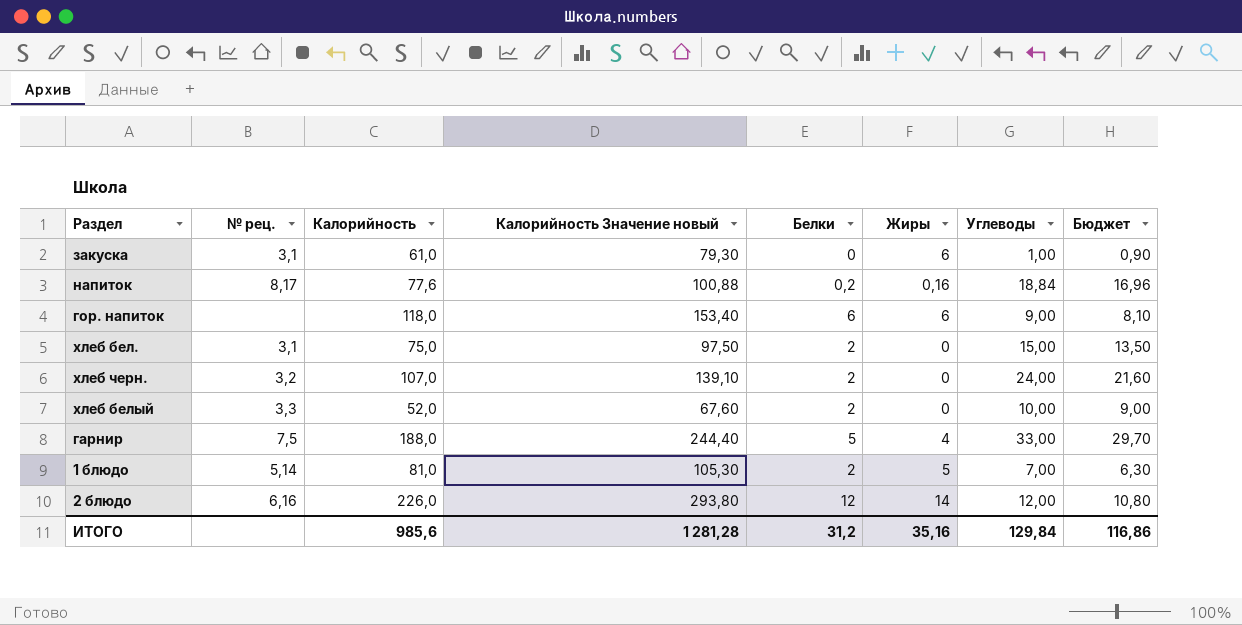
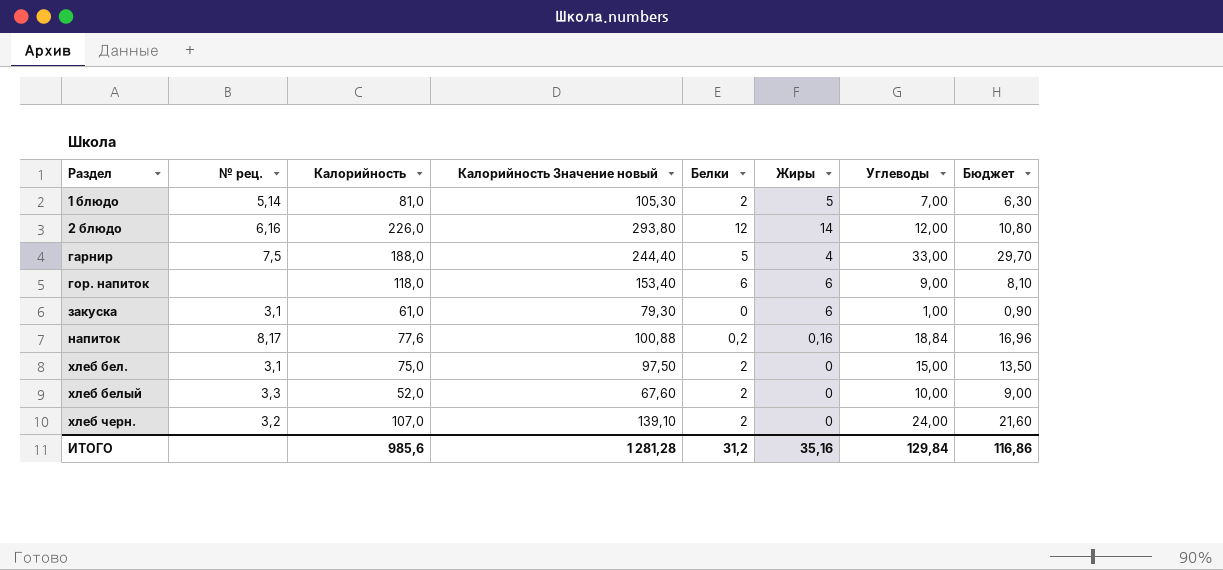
row order: none -> Раздел ascending

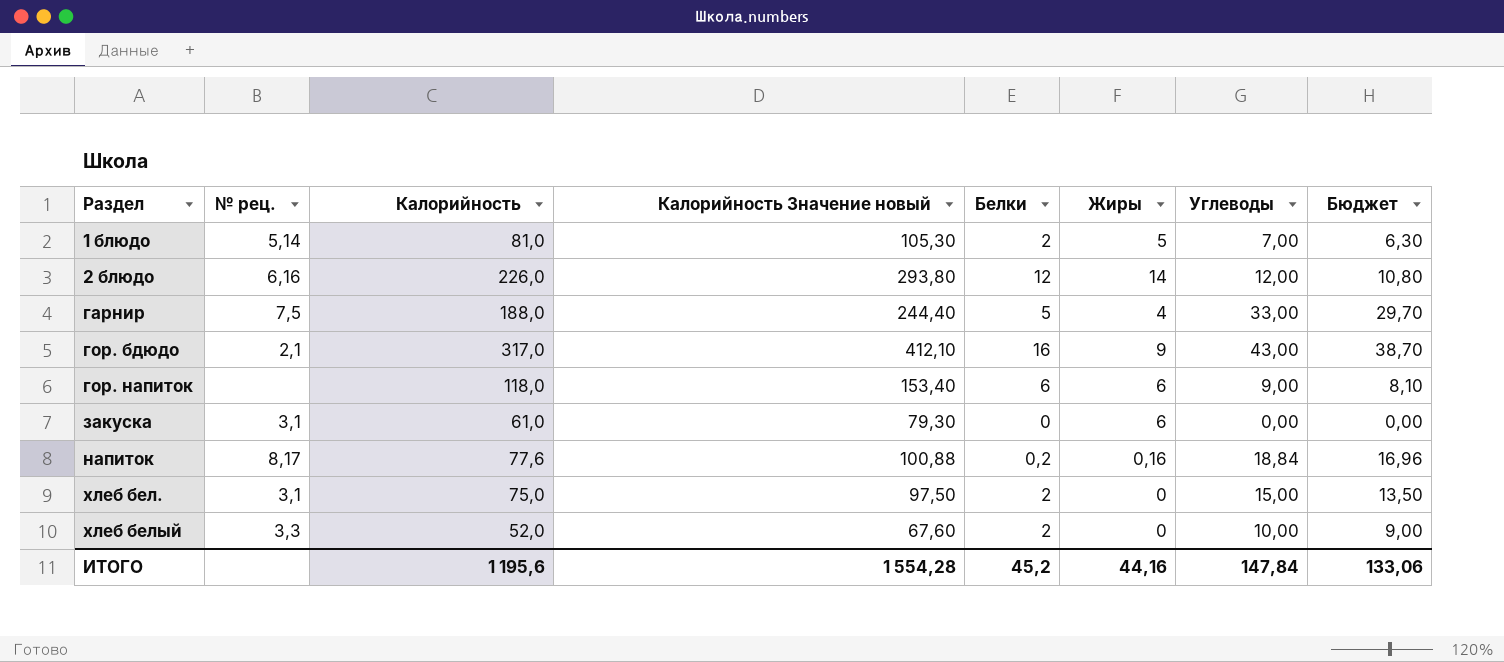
row хлеб черн.: 3,2 | 107,0 | 139,10 | 2 | 0 | 24,00 | 21,60 -> none
row гор. бдюдо: none -> 2,1 | 317,0 | 412,10 | 16 | 9 | 43,00 | 38,70
закуска | Углеводы: 1,00 -> 0,00
закуска | Бюджет: 0,90 -> 0,00
ИТОГО | Калорийность: 985,6 -> 1 195,6
ИТОГО | Калорийность Значение новый: 1 281,28 -> 1 554,28
ИТОГО | Белки: 31,2 -> 45,2
ИТОГО | Жиры: 35,16 -> 44,16
ИТОГО | Углеводы: 129,84 -> 147,84
ИТОГО | Бюджет: 116,86 -> 133,06

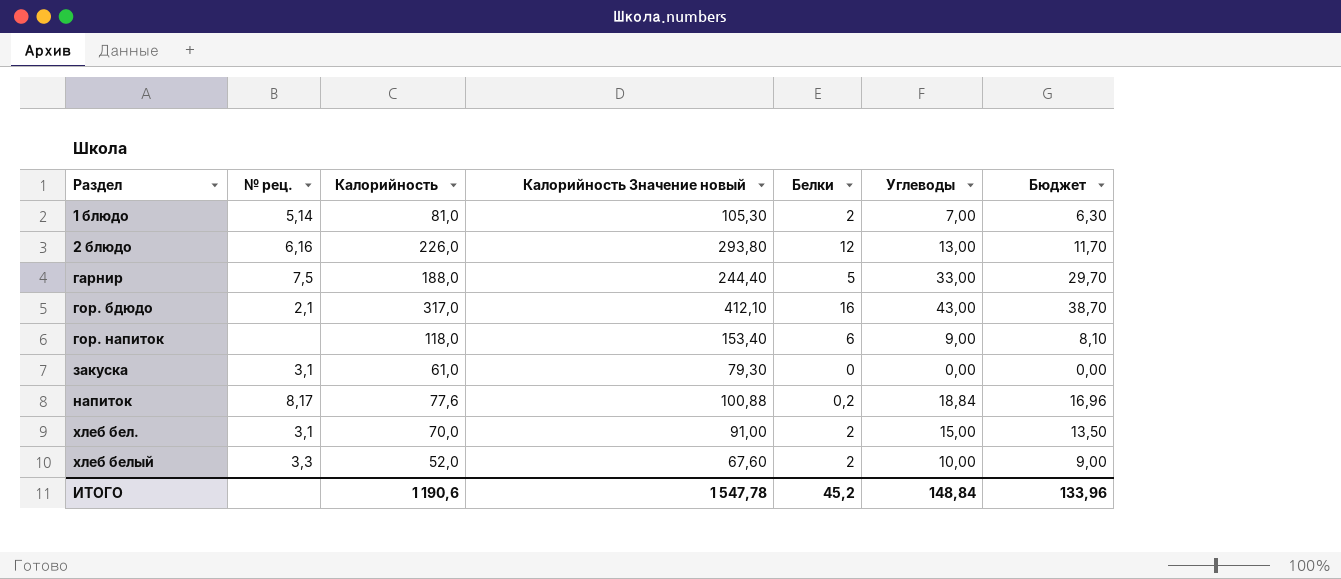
column Жиры | position: 6 -> none
2 блюдо | Углеводы: 12,00 -> 13,00
2 блюдо | Бюджет: 10,80 -> 11,70
хлеб бел. | Калорийность: 75,0 -> 70,0
хлеб бел. | Калорийность Значение новый: 97,50 -> 91,00
ИТОГО | Калорийность: 1 195,6 -> 1 190,6
ИТОГО | Калорийность Значение новый: 1 554,28 -> 1 547,78
ИТОГО | Углеводы: 147,84 -> 148,84
ИТОГО | Бюджет: 133,06 -> 133,96

